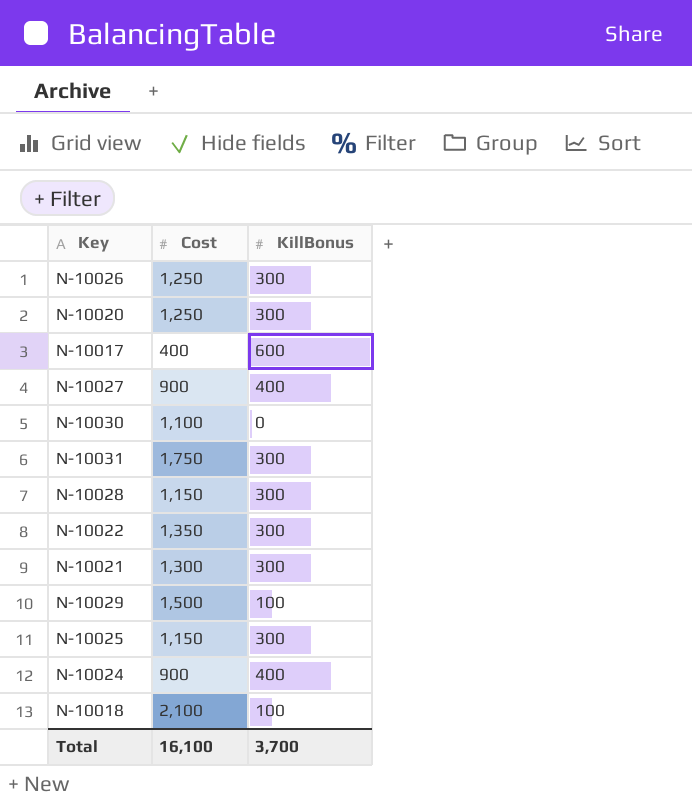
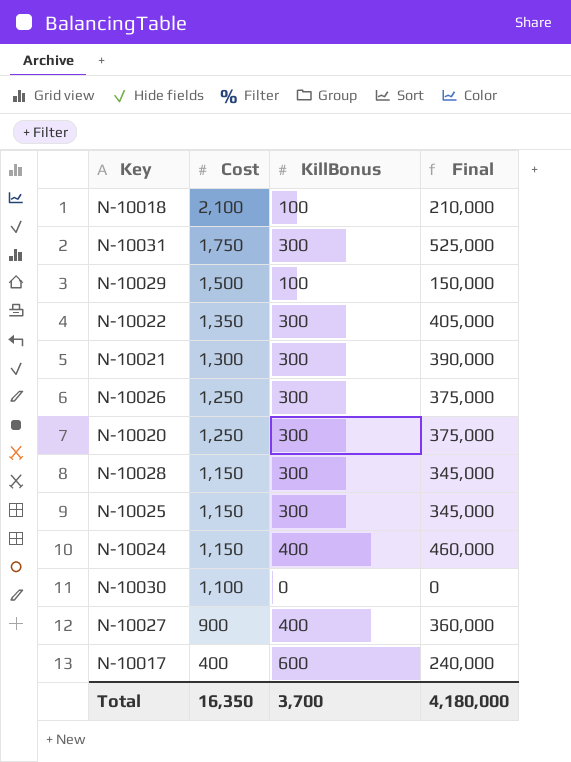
row order: none -> Cost descending
column Final | formula: none -> [Cost] * [KillBonus]
N-10024 | Cost: 900 -> 1,150
Total | Cost: 16,100 -> 16,350

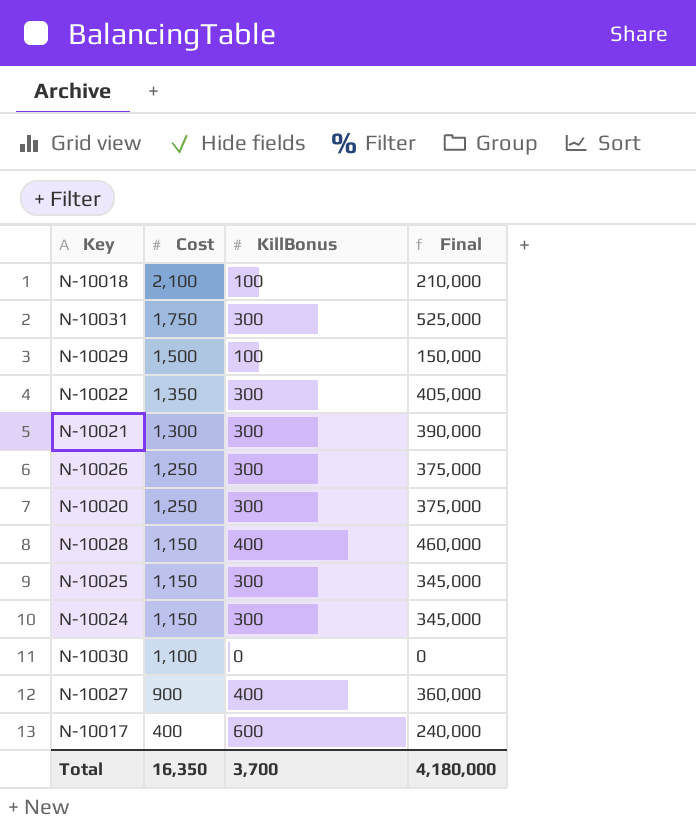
N-10028 | KillBonus: 300 -> 400
N-10028 | Final: 345,000 -> 460,000
N-10024 | KillBonus: 400 -> 300
N-10024 | Final: 460,000 -> 345,000

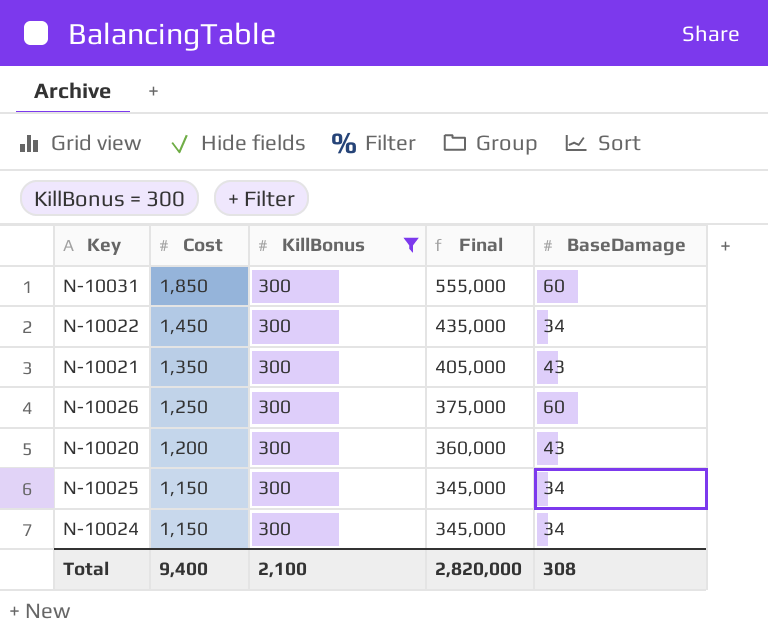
filter: none -> KillBonus = 300
column BaseDamage | position: none -> 5
N-10031 | Cost: 1,750 -> 1,850
N-10031 | Final: 525,000 -> 555,000
N-10022 | Cost: 1,350 -> 1,450
N-10022 | Final: 405,000 -> 435,000
N-10021 | Cost: 1,300 -> 1,350
N-10021 | Final: 390,000 -> 405,000
N-10020 | Cost: 1,250 -> 1,200
N-10020 | Final: 375,000 -> 360,000
Total | Cost: 16,350 -> 9,400
Total | KillBonus: 3,700 -> 2,100
Total | Final: 4,180,000 -> 2,820,000

